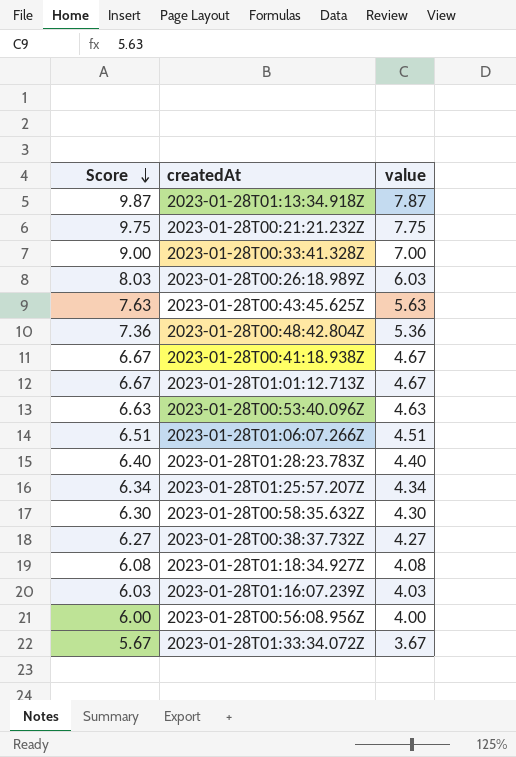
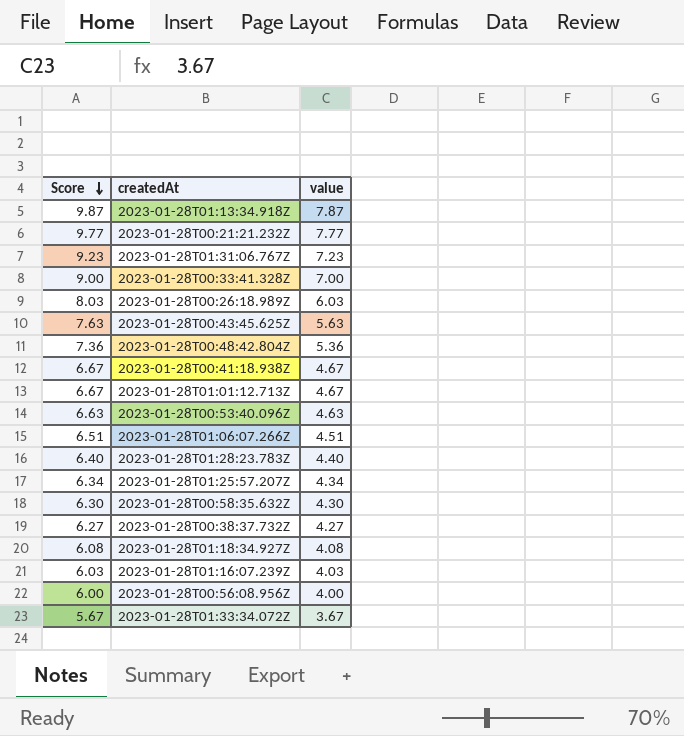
2023-01-28T00:21:21.232Z | Score: 9.75 -> 9.77
2023-01-28T00:21:21.232Z | value: 7.75 -> 7.77
row 2023-01-28T01:31:06.767Z: none -> 9.23 | 7.23

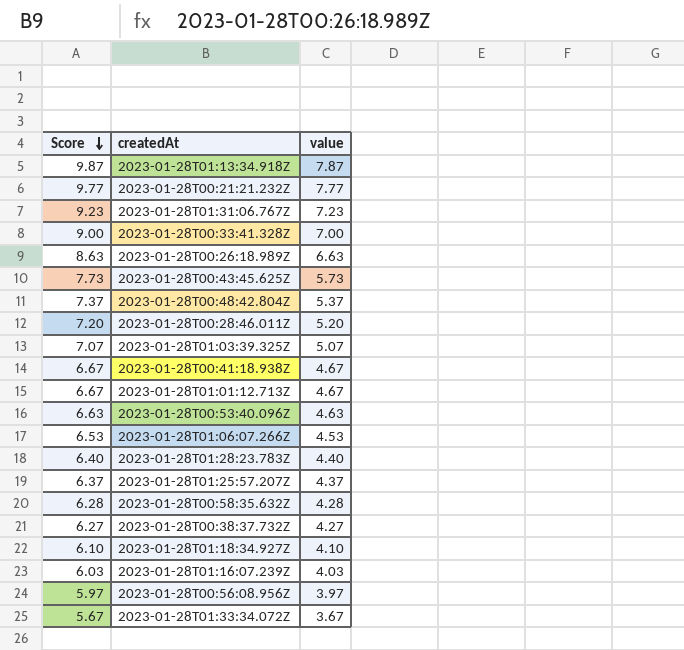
2023-01-28T00:26:18.989Z | Score: 8.03 -> 8.63
2023-01-28T00:26:18.989Z | value: 6.03 -> 6.63
2023-01-28T00:43:45.625Z | Score: 7.63 -> 7.73
2023-01-28T00:43:45.625Z | value: 5.63 -> 5.73
2023-01-28T00:48:42.804Z | Score: 7.36 -> 7.37
2023-01-28T00:48:42.804Z | value: 5.36 -> 5.37
row 2023-01-28T00:28:46.011Z: none -> 7.20 | 5.20
row 2023-01-28T01:03:39.325Z: none -> 7.07 | 5.07
2023-01-28T01:06:07.266Z | Score: 6.51 -> 6.53
2023-01-28T01:06:07.266Z | value: 4.51 -> 4.53
2023-01-28T01:25:57.207Z | Score: 6.34 -> 6.37
2023-01-28T01:25:57.207Z | value: 4.34 -> 4.37
2023-01-28T00:58:35.632Z | Score: 6.30 -> 6.28
2023-01-28T00:58:35.632Z | value: 4.30 -> 4.28
2023-01-28T01:18:34.927Z | Score: 6.08 -> 6.10
2023-01-28T01:18:34.927Z | value: 4.08 -> 4.10
2023-01-28T00:56:08.956Z | Score: 6.00 -> 5.97
2023-01-28T00:56:08.956Z | value: 4.00 -> 3.97

